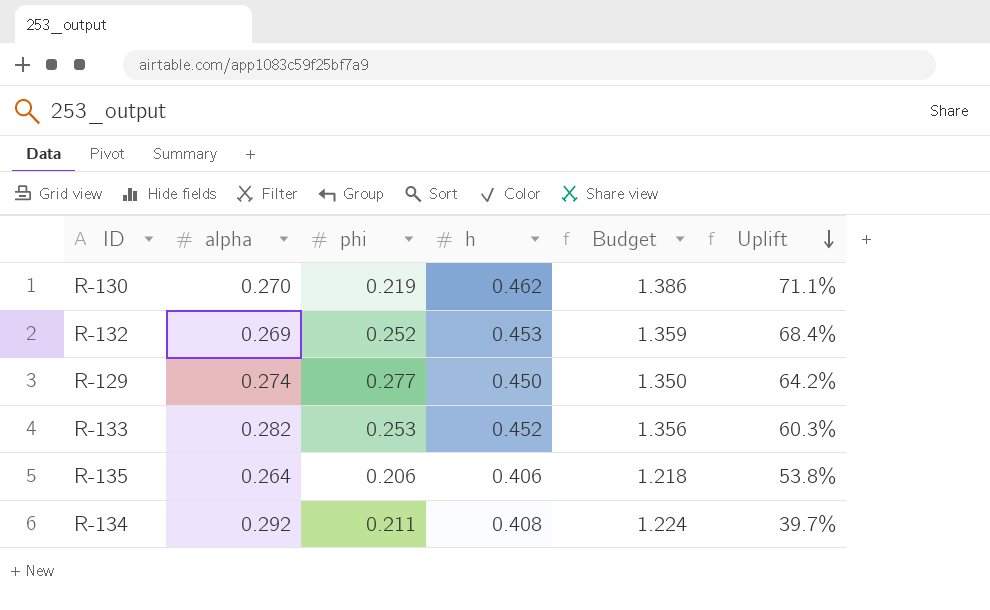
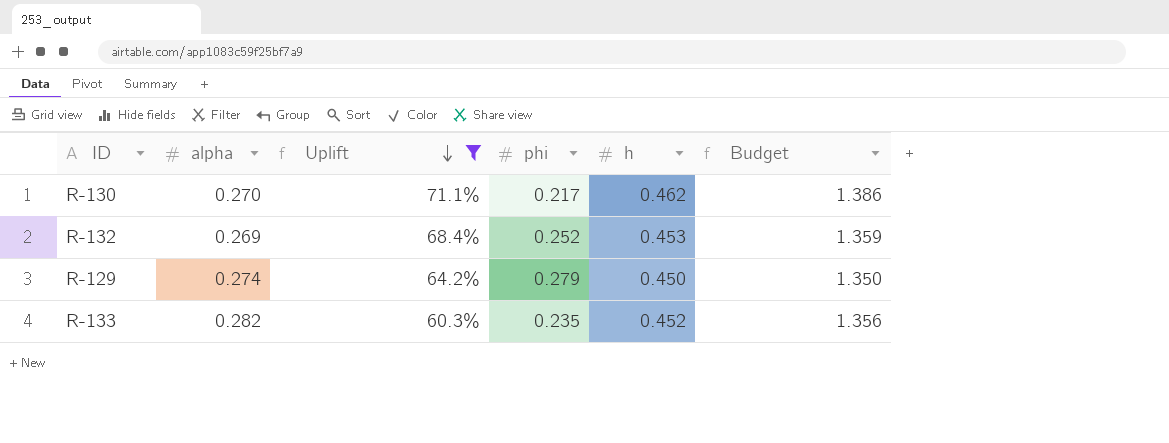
filter: none -> Uplift >= 60.3%
column Uplift | position: 6 -> 3
R-130 | phi: 0.219 -> 0.217
R-129 | phi: 0.277 -> 0.279
R-133 | phi: 0.253 -> 0.235

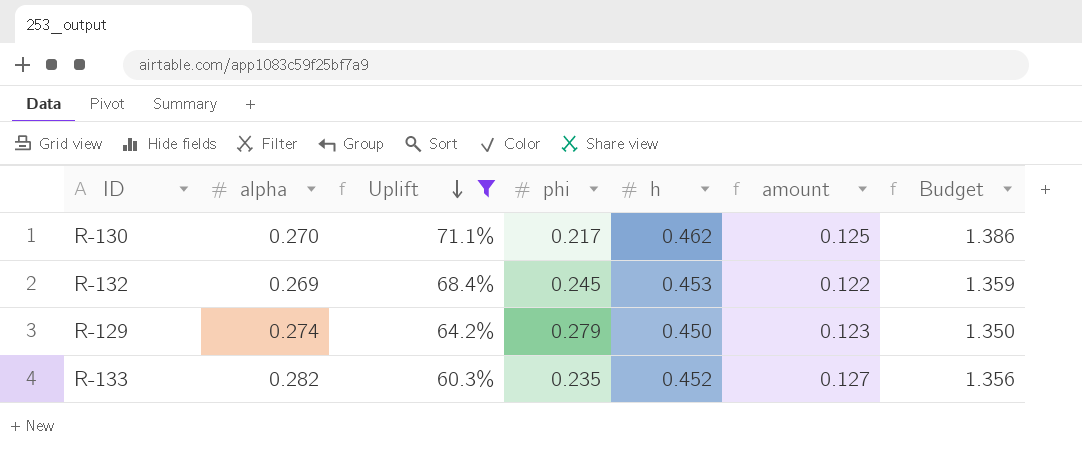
column amount | formula: none -> [alpha] * [h]
R-132 | phi: 0.252 -> 0.245

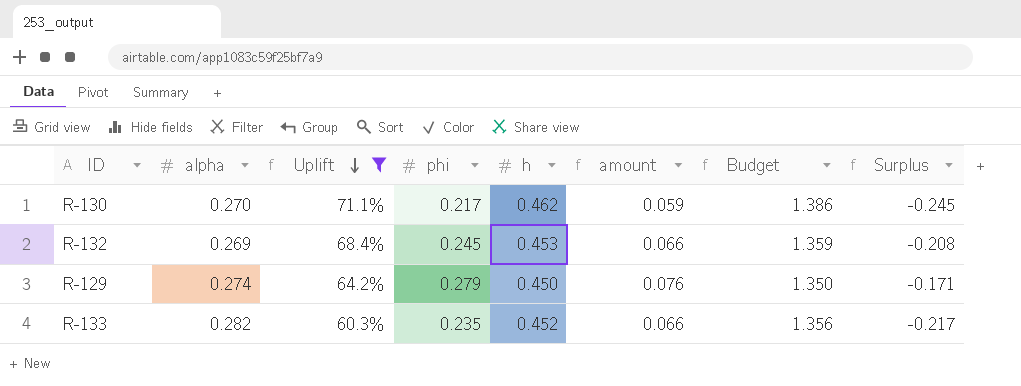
column amount | formula: [alpha] * [h] -> [alpha] * [phi]
column Surplus | formula: none -> [phi] - [h]

